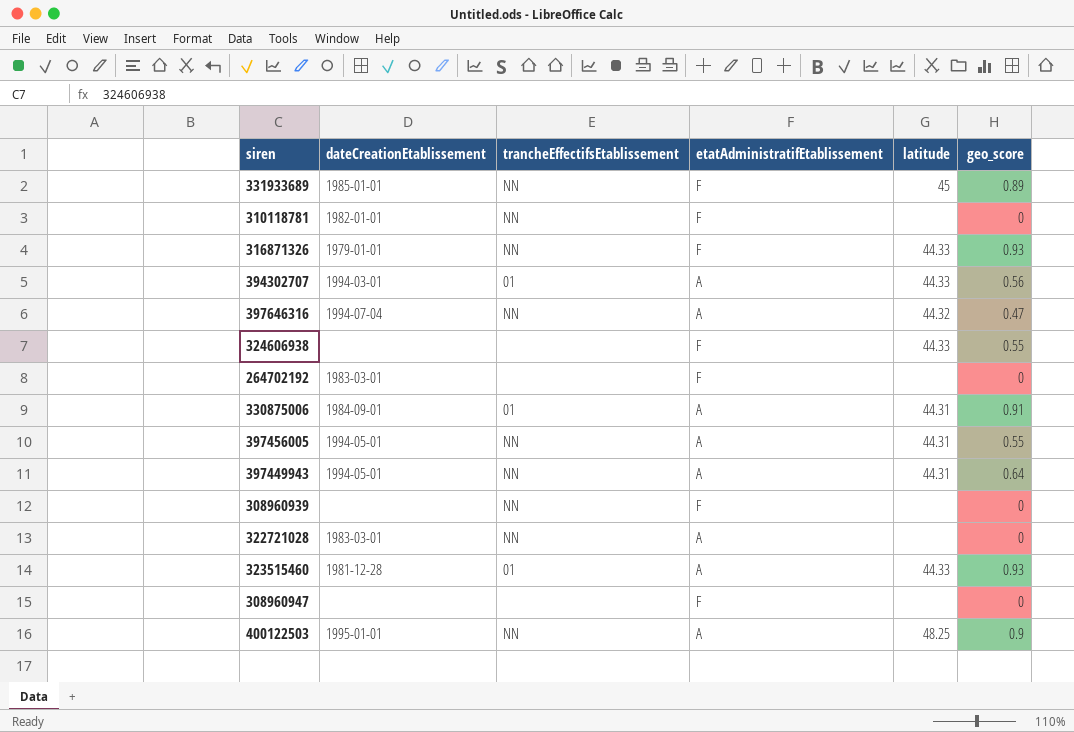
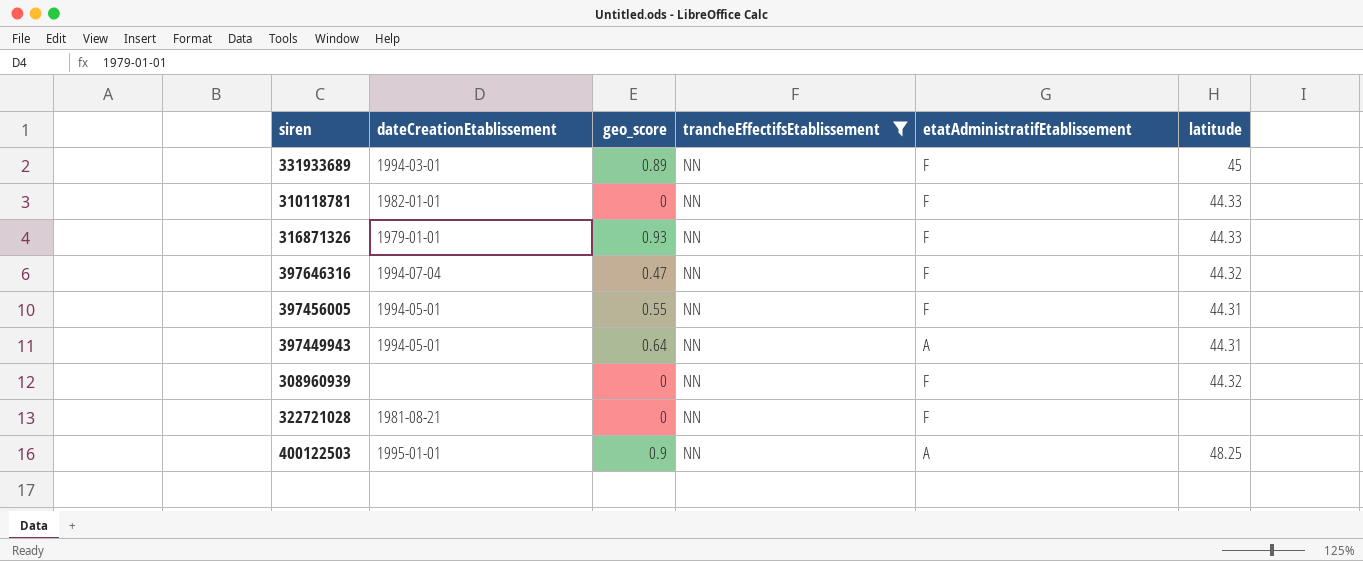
filter: none -> trancheEffectifsEtablissement = NN
column geo_score | position: 6 -> 3
331933689 | dateCreationEtablissement: 1985-01-01 -> 1994-03-01
310118781 | latitude: none -> 44.33
397646316 | etatAdministratifEtablissement: A -> F
397456005 | etatAdministratifEtablissement: A -> F
308960939 | latitude: none -> 44.32
322721028 | dateCreationEtablissement: 1983-03-01 -> 1981-08-21
322721028 | etatAdministratifEtablissement: A -> F

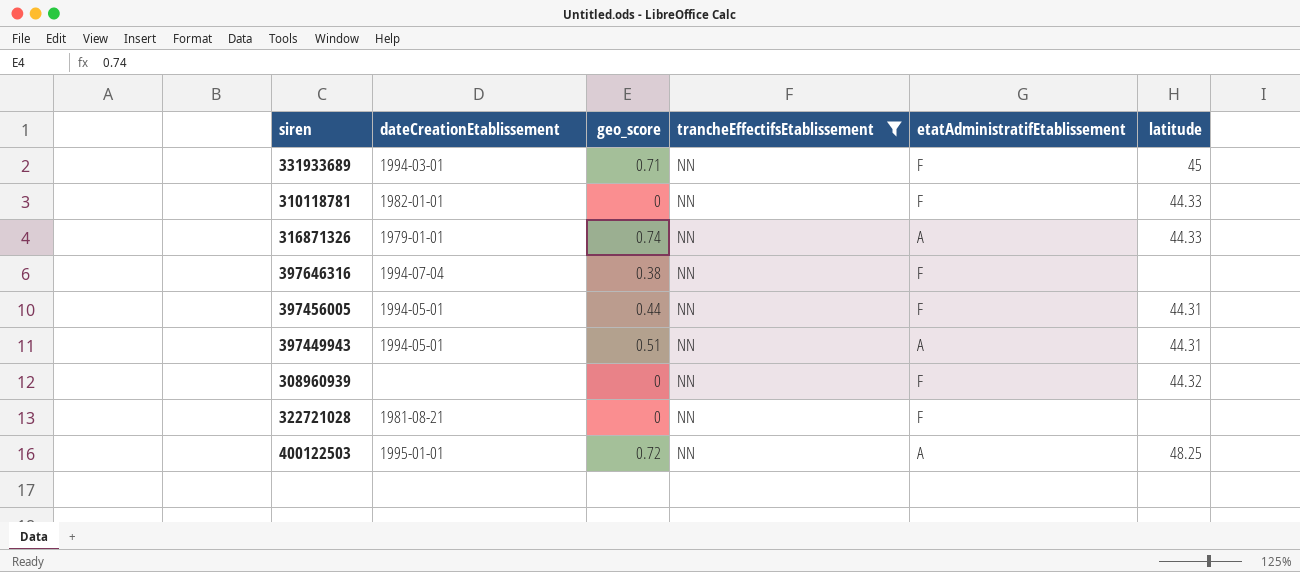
331933689 | geo_score: 0.89 -> 0.71
316871326 | geo_score: 0.93 -> 0.74
316871326 | etatAdministratifEtablissement: F -> A
397646316 | geo_score: 0.47 -> 0.38
397646316 | latitude: 44.32 -> none
397456005 | geo_score: 0.55 -> 0.44
397449943 | geo_score: 0.64 -> 0.51
400122503 | geo_score: 0.9 -> 0.72

